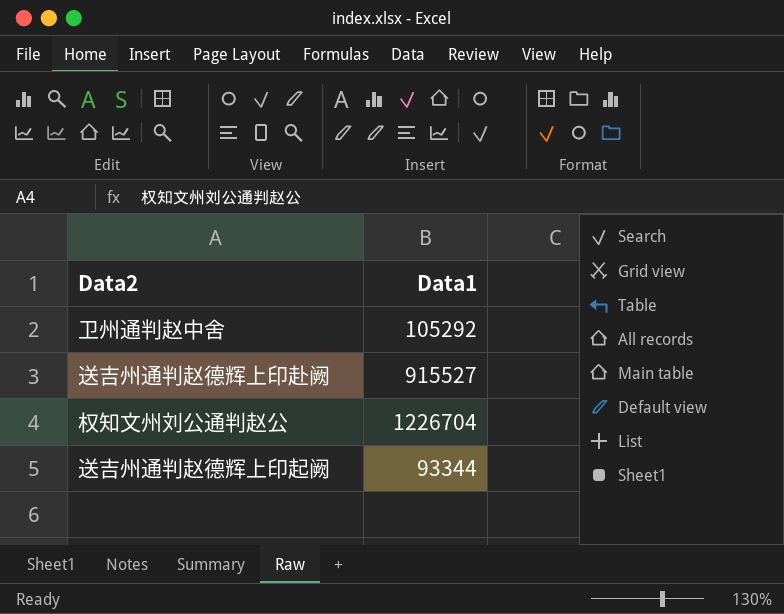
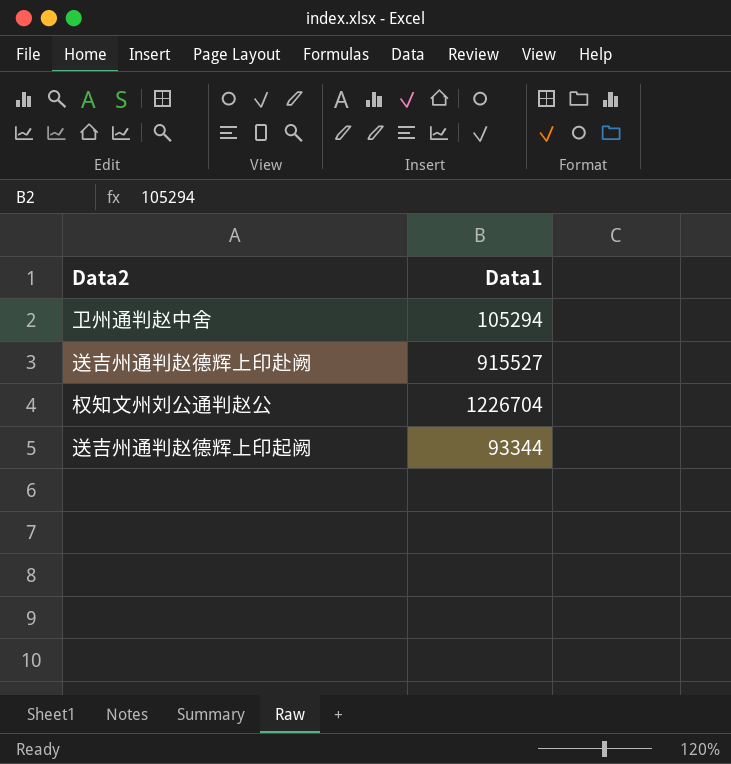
卫州通判赵中舍 | Data1: 105292 -> 105294

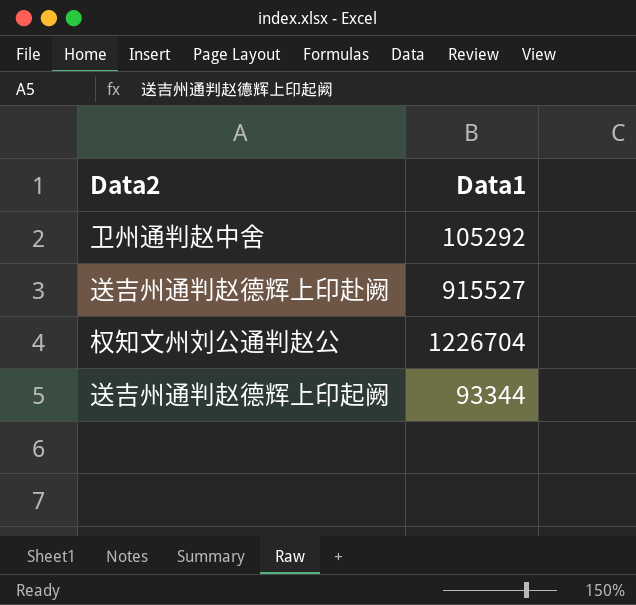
卫州通判赵中舍 | Data1: 105294 -> 105292

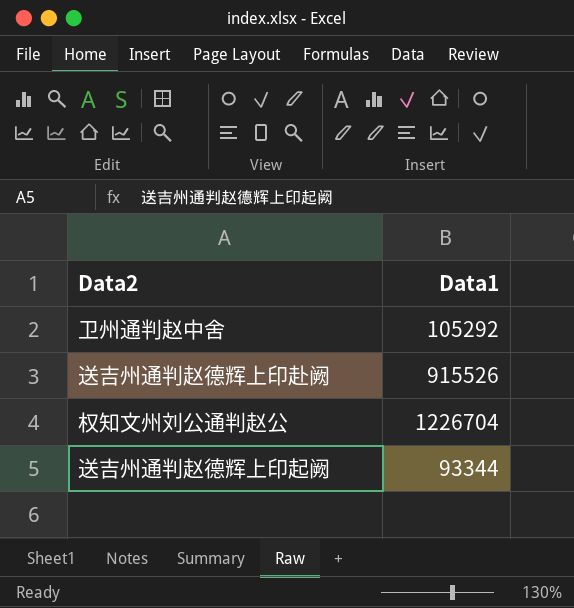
送吉州通判赵德辉上印赴阙 | Data1: 915527 -> 915526

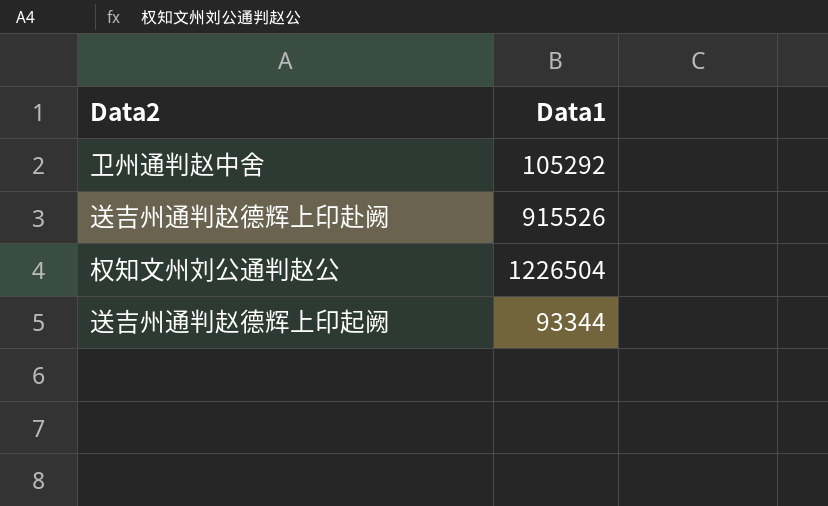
权知文州刘公通判赵公 | Data1: 1226704 -> 1226504

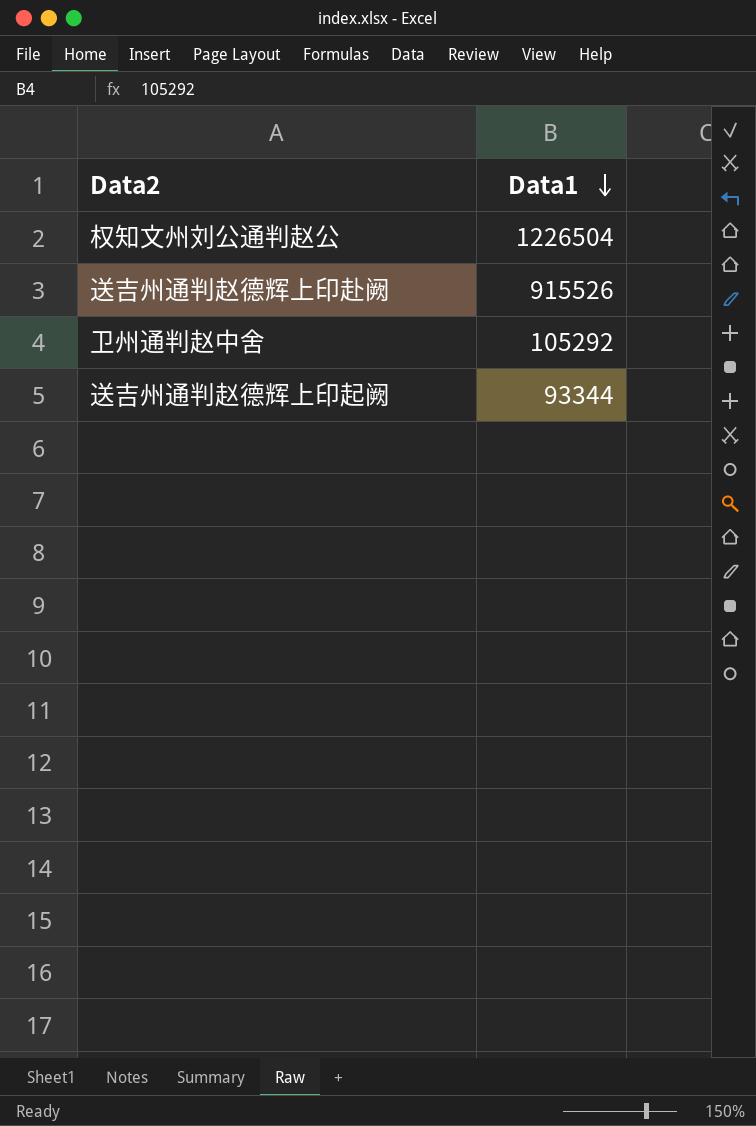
row order: none -> Data1 descending

